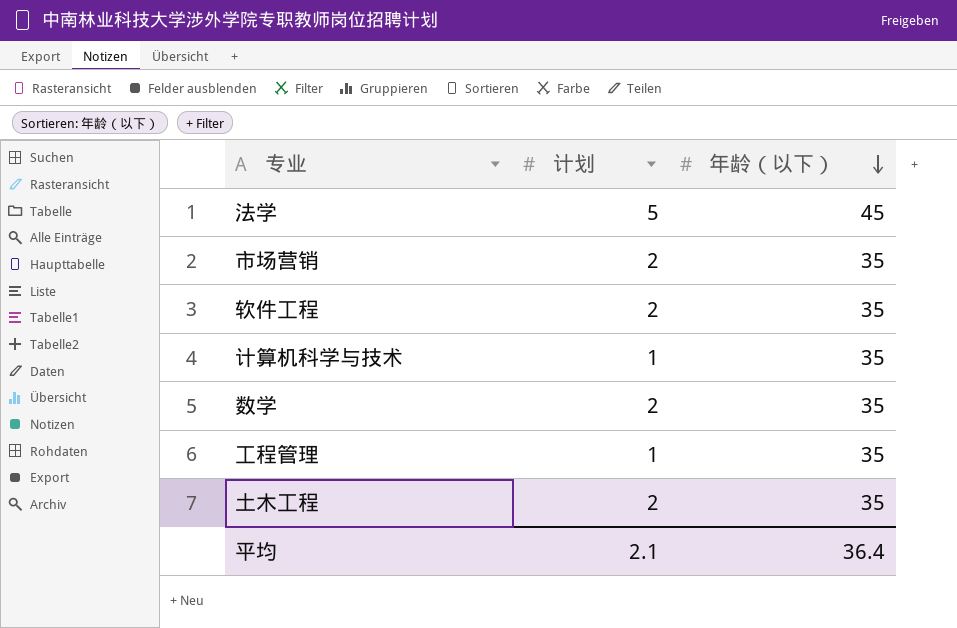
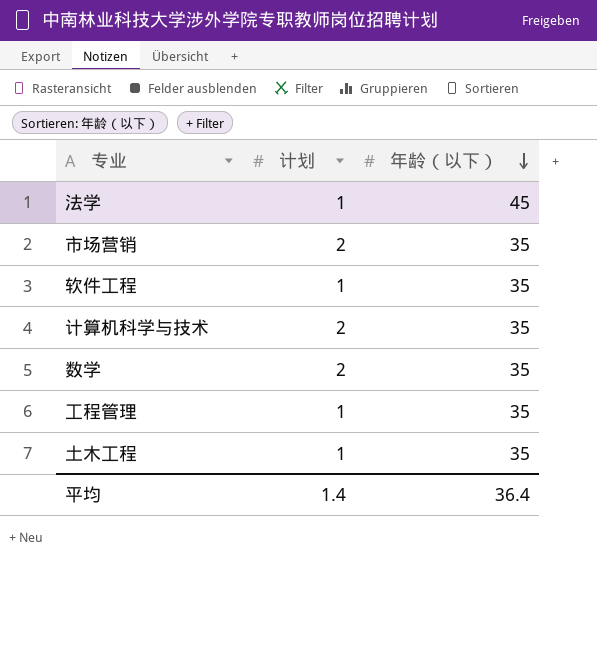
法学 | 计划: 5 -> 1
软件工程 | 计划: 2 -> 1
计算机科学与技术 | 计划: 1 -> 2
土木工程 | 计划: 2 -> 1
平均 | 计划: 2.1 -> 1.4

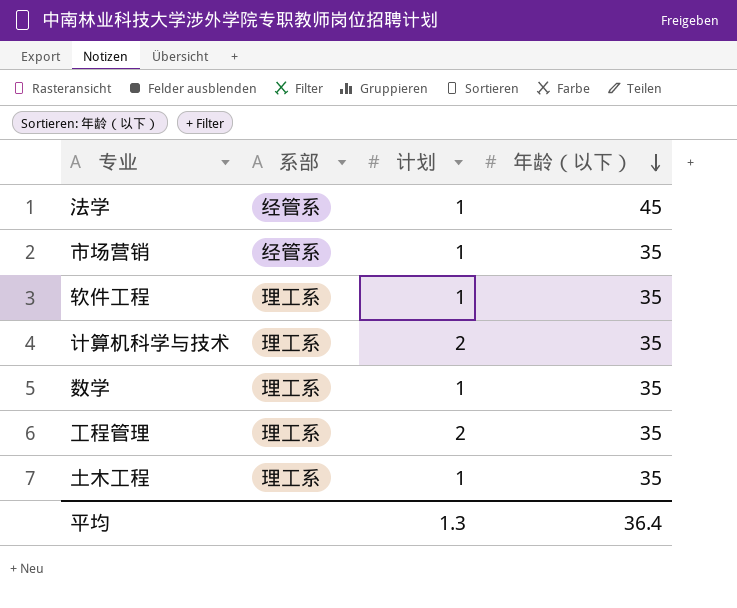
column 系部 | position: none -> 2
市场营销 | 计划: 2 -> 1
数学 | 计划: 2 -> 1
工程管理 | 计划: 1 -> 2
平均 | 计划: 1.4 -> 1.3

